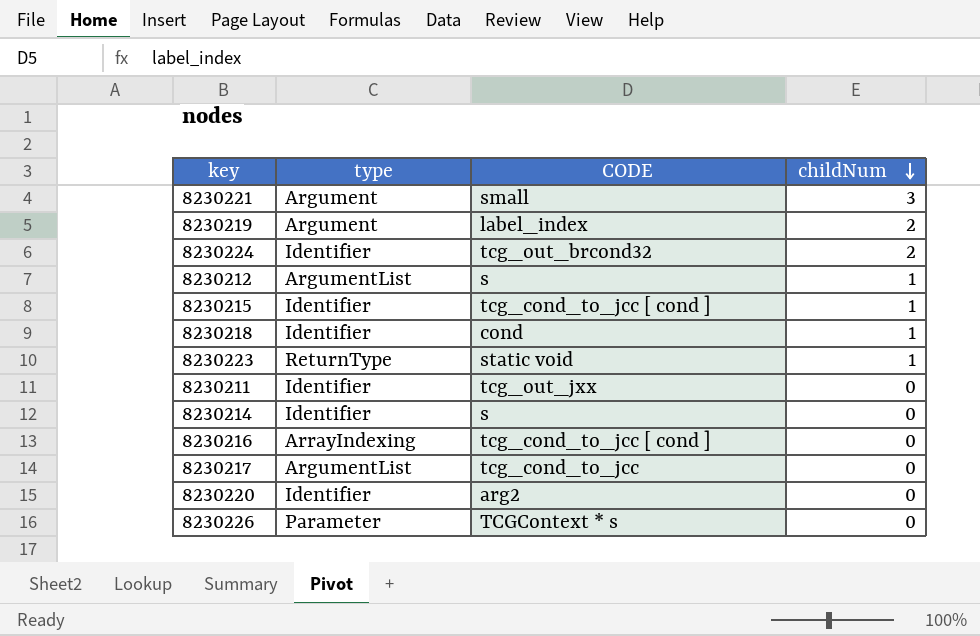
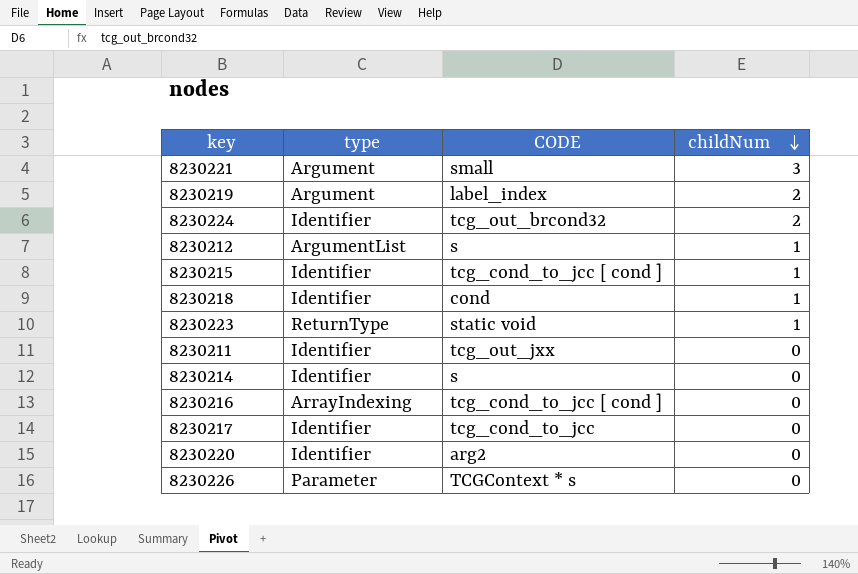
8230217 | type: ArgumentList -> Identifier

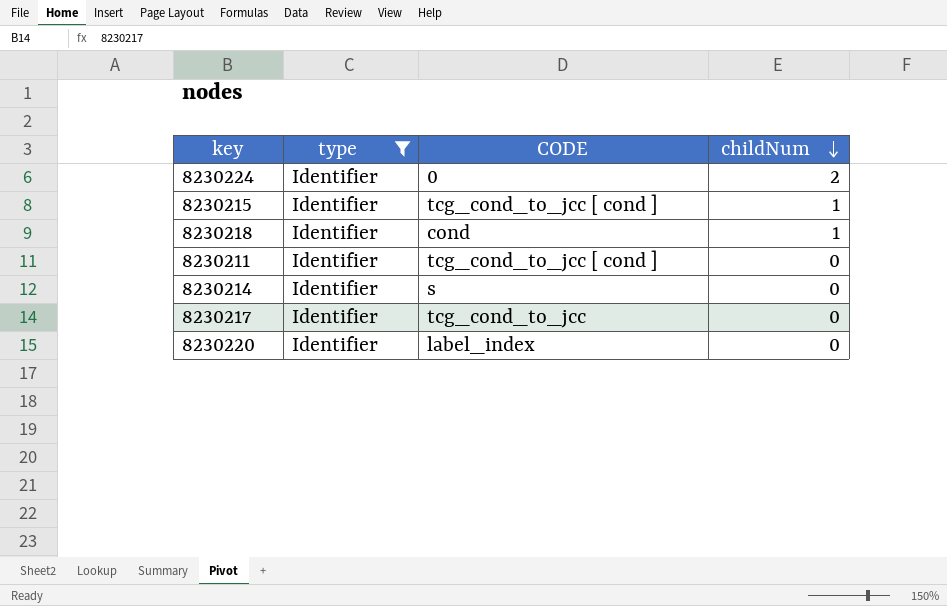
filter: none -> type = Identifier
8230224 | CODE: tcg_out_brcond32 -> 0
8230211 | CODE: tcg_out_jxx -> tcg_cond_to_jcc [ cond ]
8230220 | CODE: arg2 -> label_index

